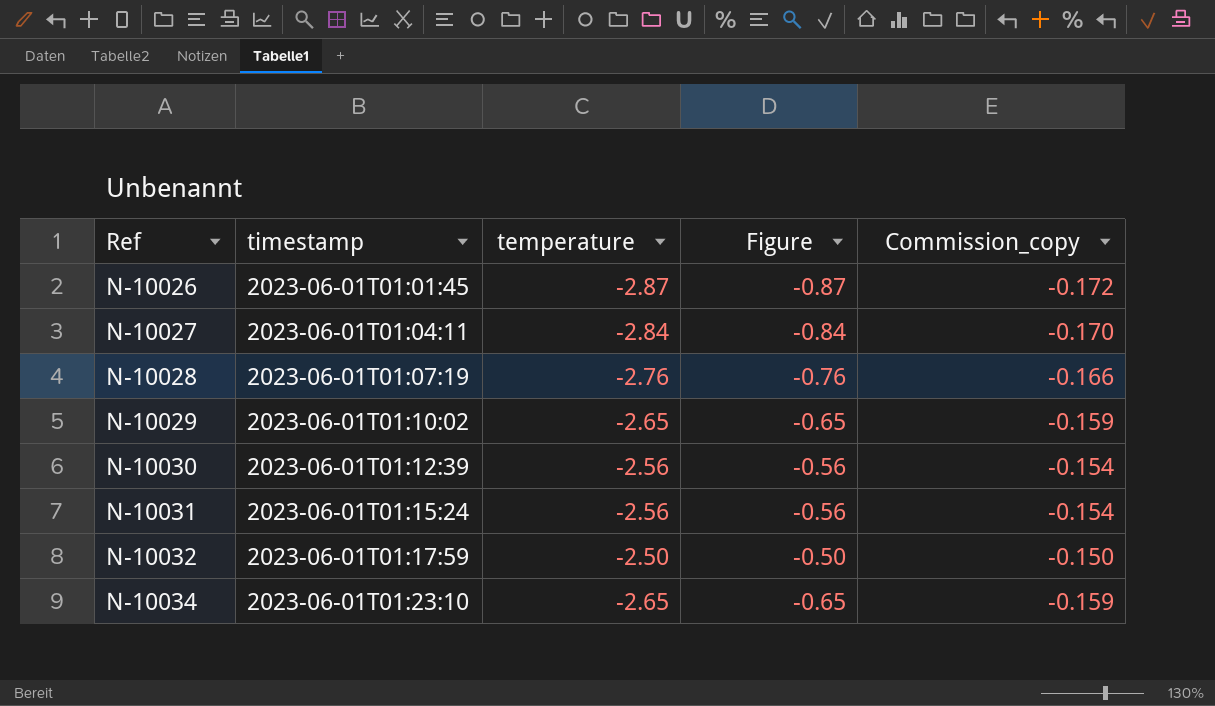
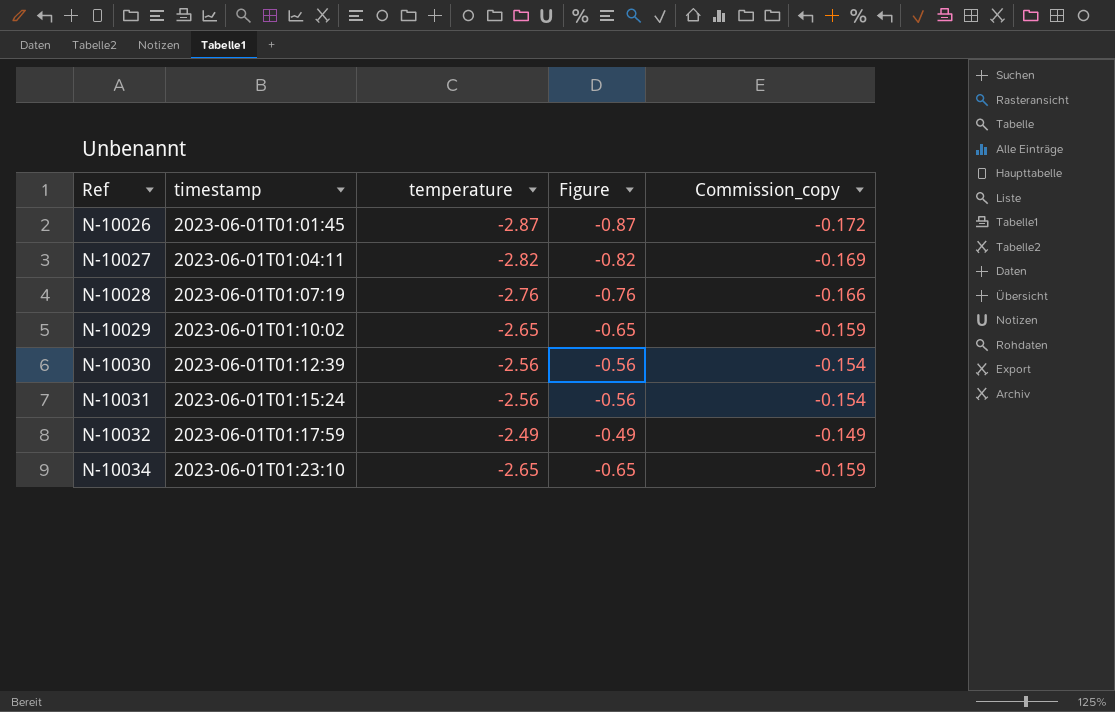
N-10027 | temperature: -2.84 -> -2.82
N-10027 | Figure: -0.84 -> -0.82
N-10027 | Commission_copy: -0.170 -> -0.169
N-10032 | temperature: -2.50 -> -2.49
N-10032 | Figure: -0.50 -> -0.49
N-10032 | Commission_copy: -0.150 -> -0.149

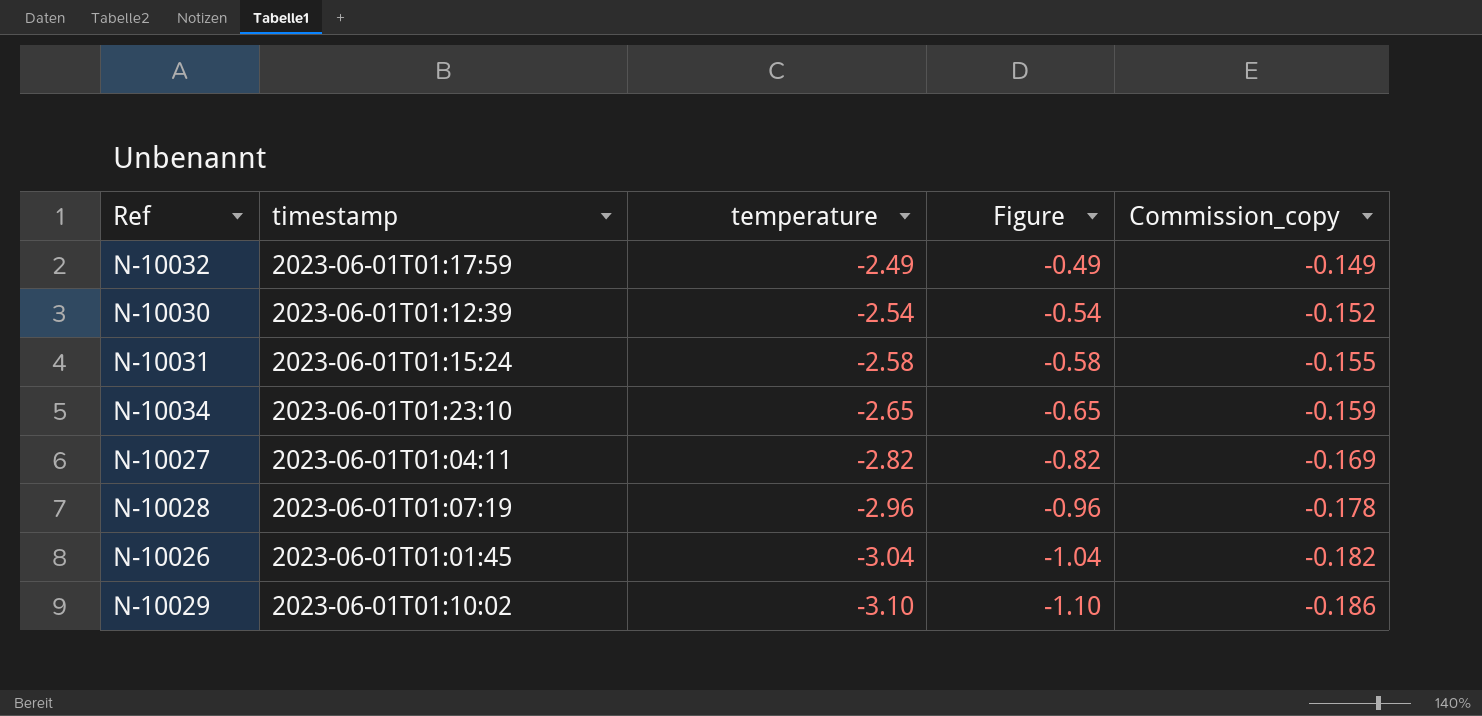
row order: Ref ascending -> temperature descending
N-10030 | temperature: -2.56 -> -2.54
N-10030 | Figure: -0.56 -> -0.54
N-10030 | Commission_copy: -0.154 -> -0.152
N-10031 | temperature: -2.56 -> -2.58
N-10031 | Figure: -0.56 -> -0.58
N-10031 | Commission_copy: -0.154 -> -0.155
N-10028 | temperature: -2.76 -> -2.96
N-10028 | Figure: -0.76 -> -0.96
N-10028 | Commission_copy: -0.166 -> -0.178
N-10026 | temperature: -2.87 -> -3.04
N-10026 | Figure: -0.87 -> -1.04
N-10026 | Commission_copy: -0.172 -> -0.182
N-10029 | temperature: -2.65 -> -3.10
N-10029 | Figure: -0.65 -> -1.10
N-10029 | Commission_copy: -0.159 -> -0.186

